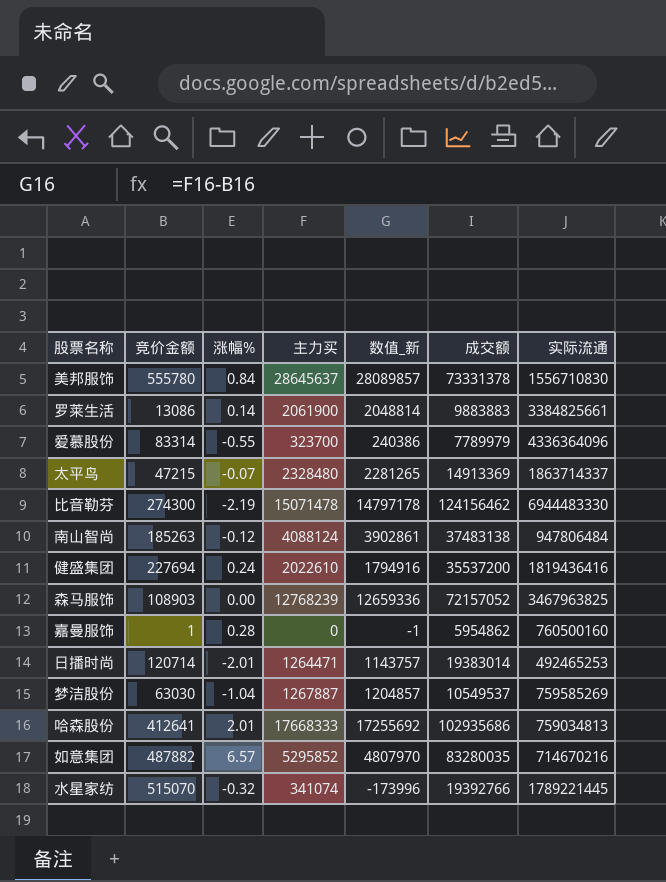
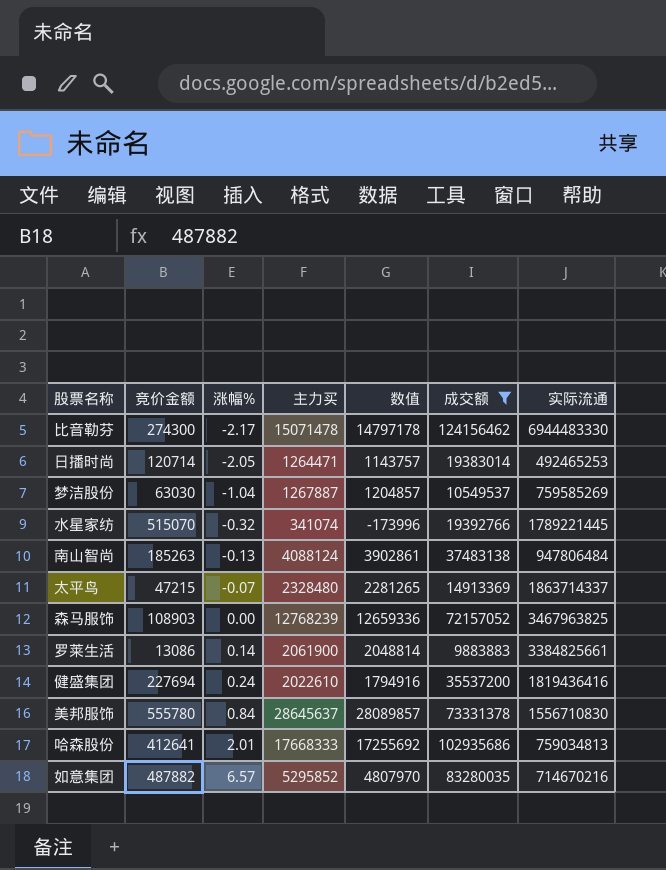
filter: none -> 成交额 >= 9883883
row order: none -> 涨幅% ascending
column name: 数值_新 -> 数值
比音勒芬 | 涨幅%: -2.19 -> -2.17
日播时尚 | 涨幅%: -2.01 -> -2.05
南山智尚 | 涨幅%: -0.12 -> -0.13

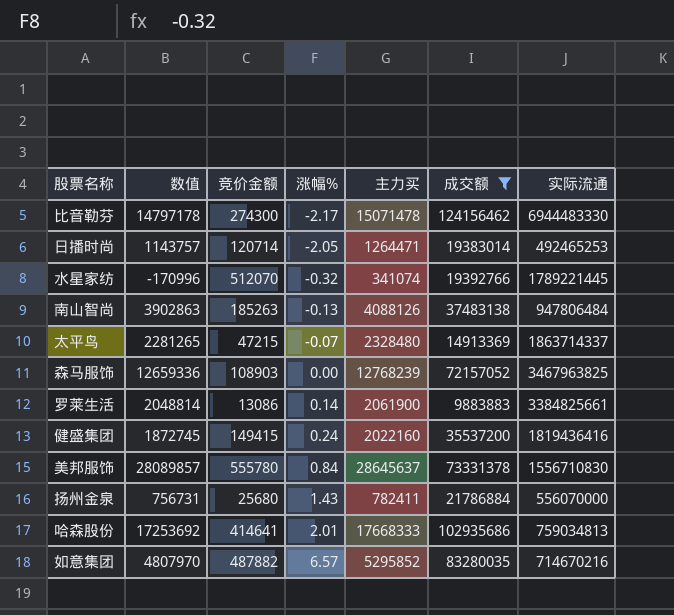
column 数值 | position: 5 -> 2
row 梦洁股份: 63030 | -1.04 | 1267887 | 1204857 | 10549537 | 759585269 -> none
水星家纺 | 数值: -173996 -> -170996
水星家纺 | 竞价金额: 515070 -> 512070
南山智尚 | 数值: 3902861 -> 3902863
南山智尚 | 主力买: 4088124 -> 4088126
健盛集团 | 数值: 1794916 -> 1872745
健盛集团 | 竞价金额: 227694 -> 149415
健盛集团 | 主力买: 2022610 -> 2022160
row 扬州金泉: none -> 756731 | 25680 | 1.43 | 782411 | 21786884 | 556070000
哈森股份 | 数值: 17255692 -> 17253692
哈森股份 | 竞价金额: 412641 -> 414641

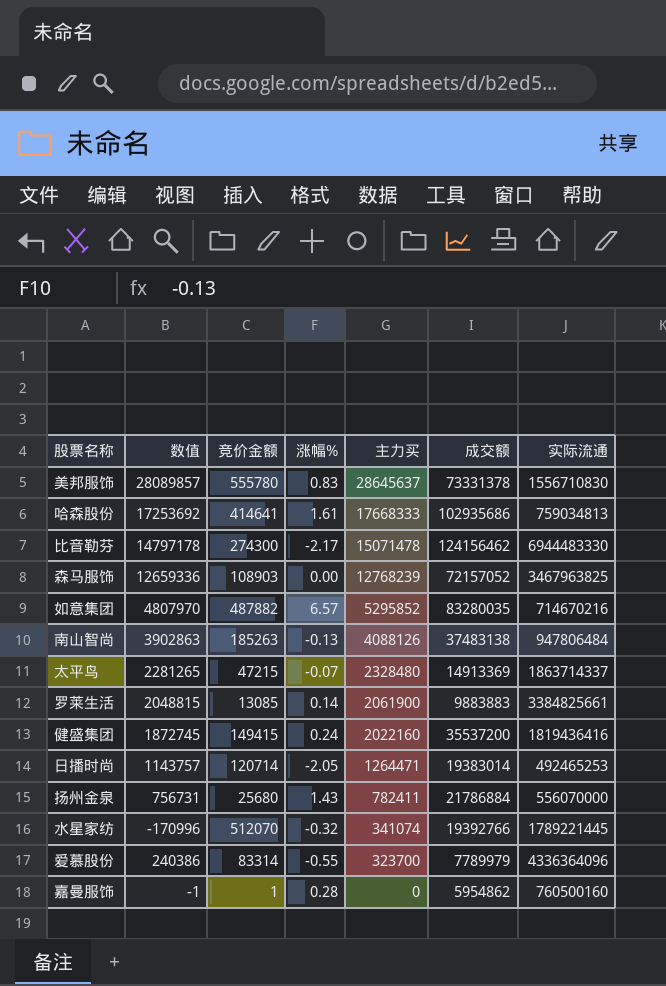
filter: 成交额 >= 9883883 -> none
row order: 涨幅% ascending -> 主力买 descending
美邦服饰 | 涨幅%: 0.84 -> 0.83
哈森股份 | 涨幅%: 2.01 -> 1.61
罗莱生活 | 数值: 2048814 -> 2048815
罗莱生活 | 竞价金额: 13086 -> 13085

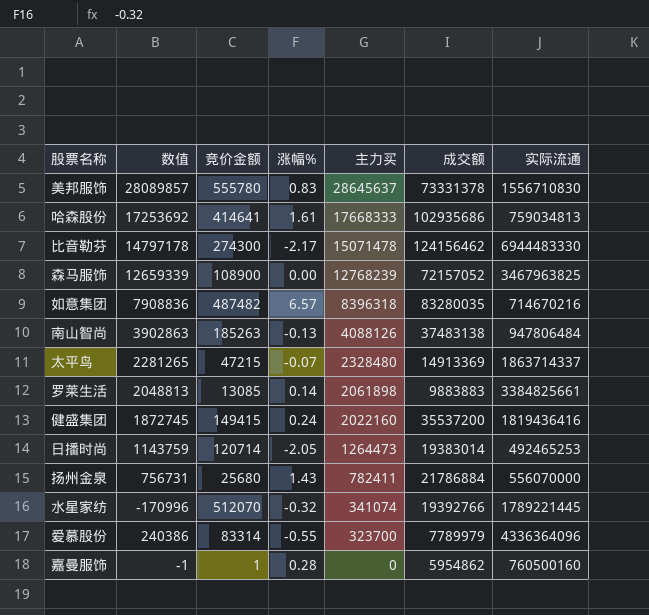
森马服饰 | 数值: 12659336 -> 12659339
森马服饰 | 竞价金额: 108903 -> 108900
如意集团 | 数值: 4807970 -> 7908836
如意集团 | 竞价金额: 487882 -> 487482
如意集团 | 主力买: 5295852 -> 8396318
罗莱生活 | 数值: 2048815 -> 2048813
罗莱生活 | 主力买: 2061900 -> 2061898
日播时尚 | 数值: 1143757 -> 1143759
日播时尚 | 主力买: 1264471 -> 1264473

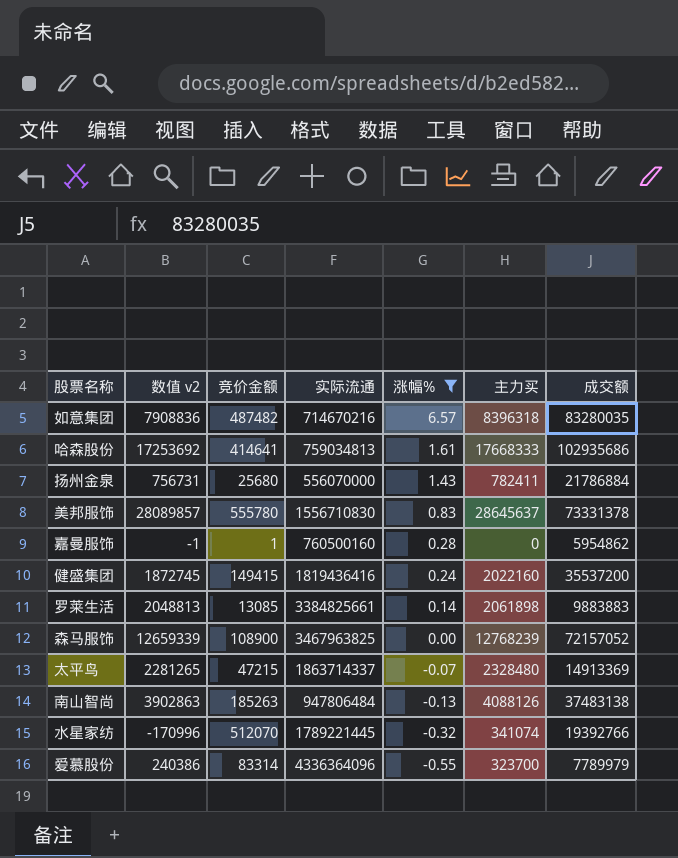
filter: none -> 涨幅% >= -0.55
row order: 主力买 descending -> 涨幅% descending
column name: 数值 -> 数值 v2
column 实际流通 | position: 7 -> 4

